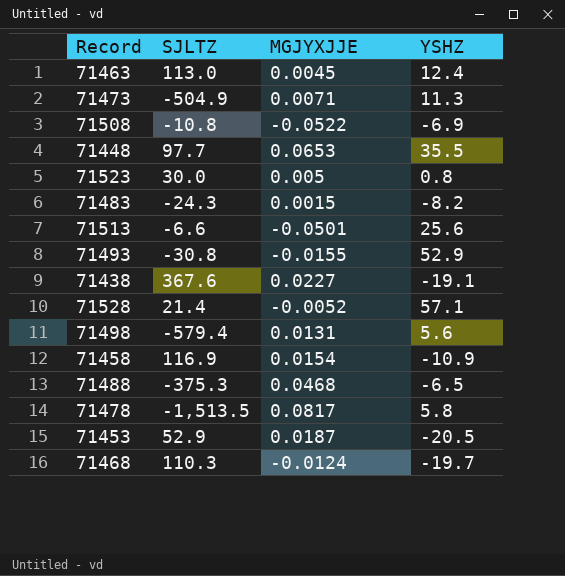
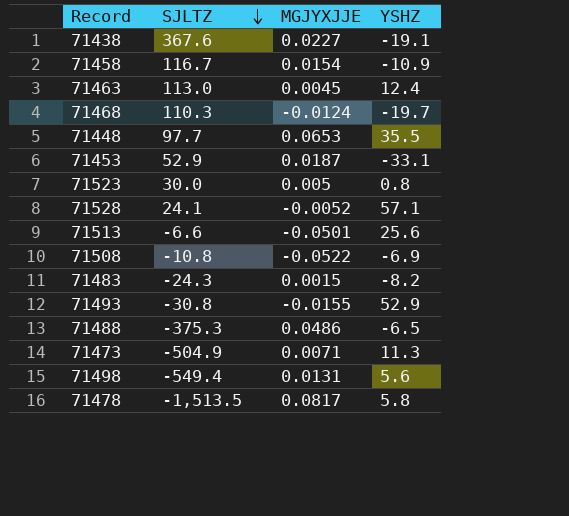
row order: none -> SJLTZ descending
71458 | SJLTZ: 116.9 -> 116.7
71453 | YSHZ: -20.5 -> -33.1
71528 | SJLTZ: 21.4 -> 24.1
71488 | MGJYXJJE: 0.0468 -> 0.0486
71498 | SJLTZ: -579.4 -> -549.4

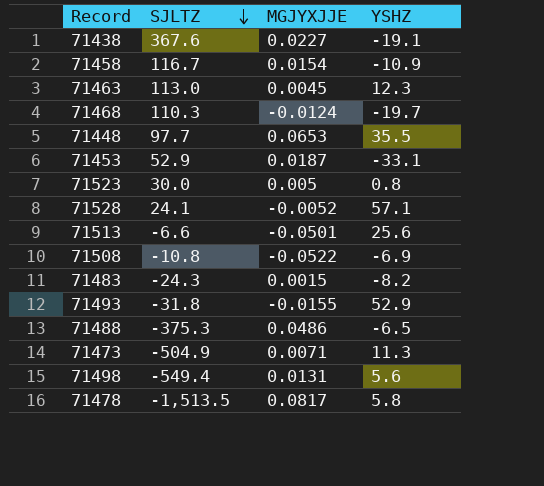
71463 | YSHZ: 12.4 -> 12.3
71493 | SJLTZ: -30.8 -> -31.8

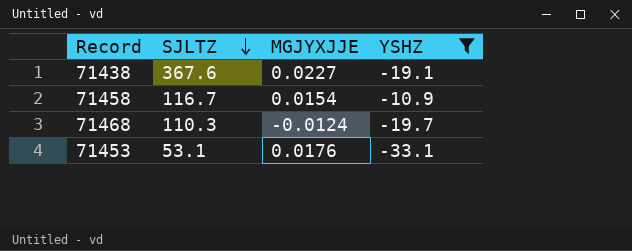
filter: none -> YSHZ <= -10.9
71453 | SJLTZ: 52.9 -> 53.1
71453 | MGJYXJJE: 0.0187 -> 0.0176

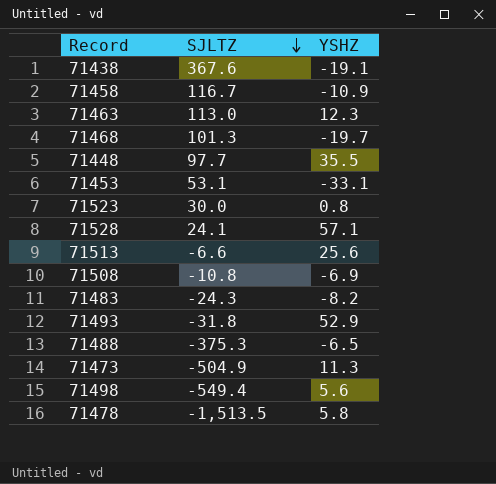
filter: YSHZ <= -10.9 -> none
column MGJYXJJE | position: 3 -> none
71468 | SJLTZ: 110.3 -> 101.3

